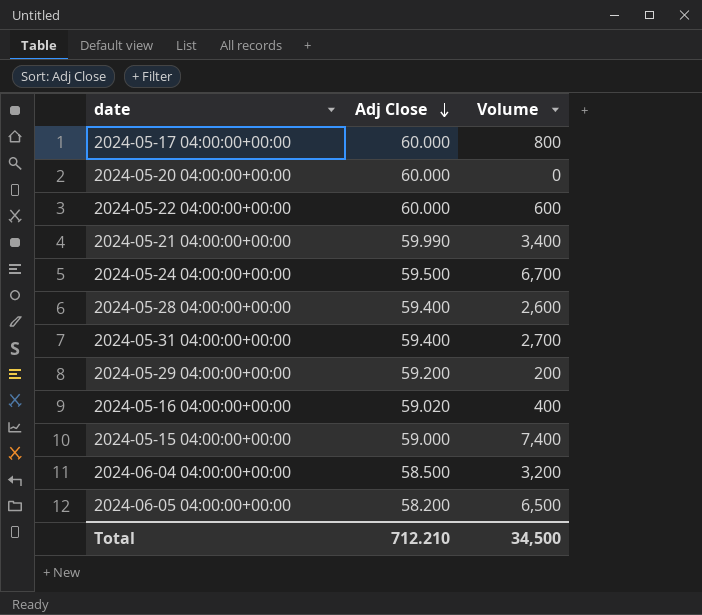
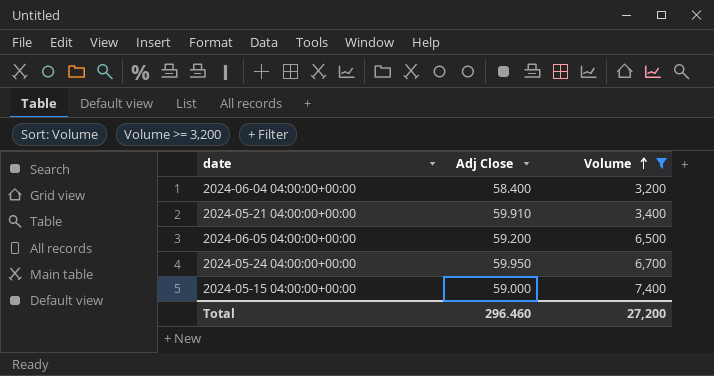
filter: none -> Volume >= 3,200
row order: Adj Close descending -> Volume ascending
2024-06-04 04:00:00+00:00 | Adj Close: 58.500 -> 58.400
2024-05-21 04:00:00+00:00 | Adj Close: 59.990 -> 59.910
2024-06-05 04:00:00+00:00 | Adj Close: 58.200 -> 59.200
2024-05-24 04:00:00+00:00 | Adj Close: 59.500 -> 59.950
Total | Adj Close: 712.210 -> 296.460
Total | Volume: 34,500 -> 27,200

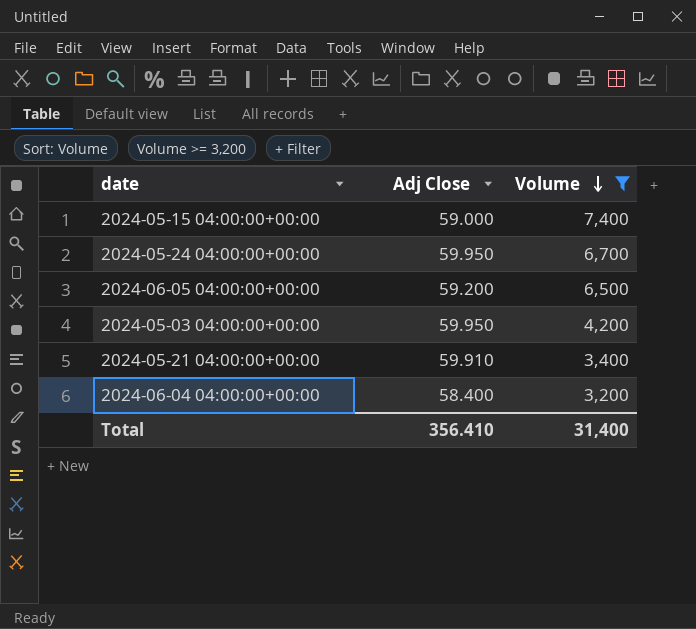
row order: Volume ascending -> Volume descending
row 2024-05-03 04:00:00+00:00: none -> 59.950 | 4,200
Total | Adj Close: 296.460 -> 356.410
Total | Volume: 27,200 -> 31,400

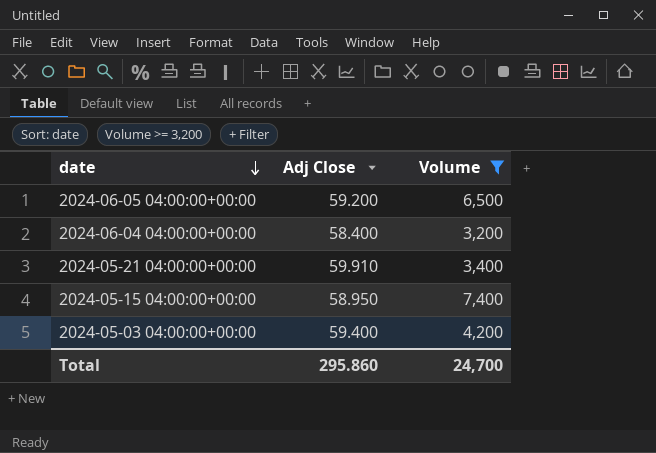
row order: Volume descending -> date descending
row 2024-05-24 04:00:00+00:00: 59.950 | 6,700 -> none
2024-05-15 04:00:00+00:00 | Adj Close: 59.000 -> 58.950
2024-05-03 04:00:00+00:00 | Adj Close: 59.950 -> 59.400
Total | Adj Close: 356.410 -> 295.860
Total | Volume: 31,400 -> 24,700

